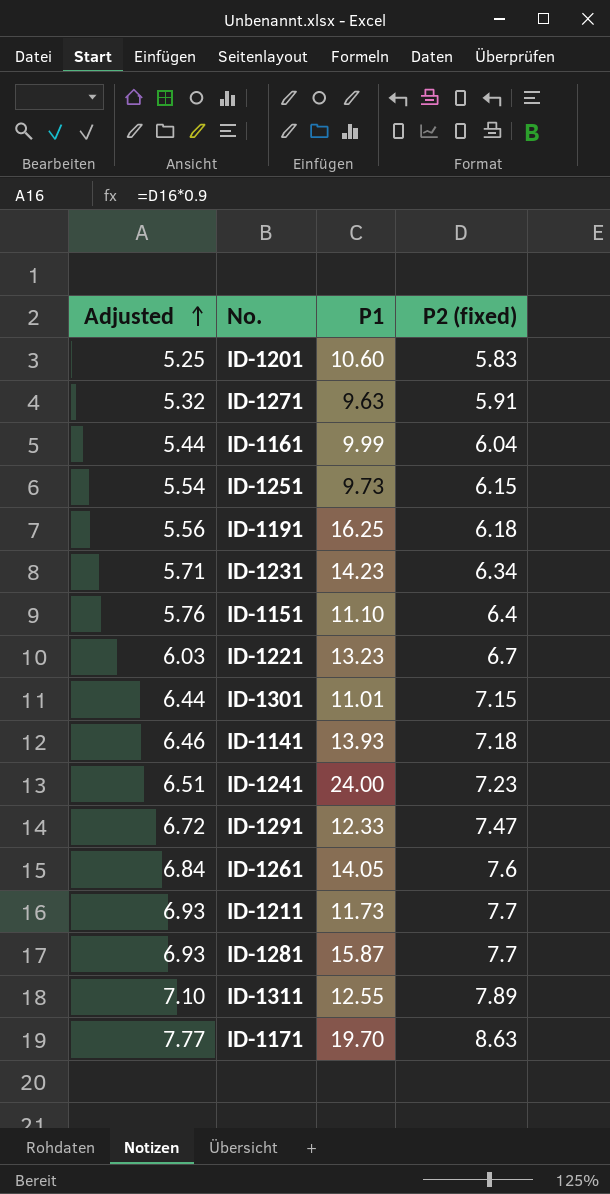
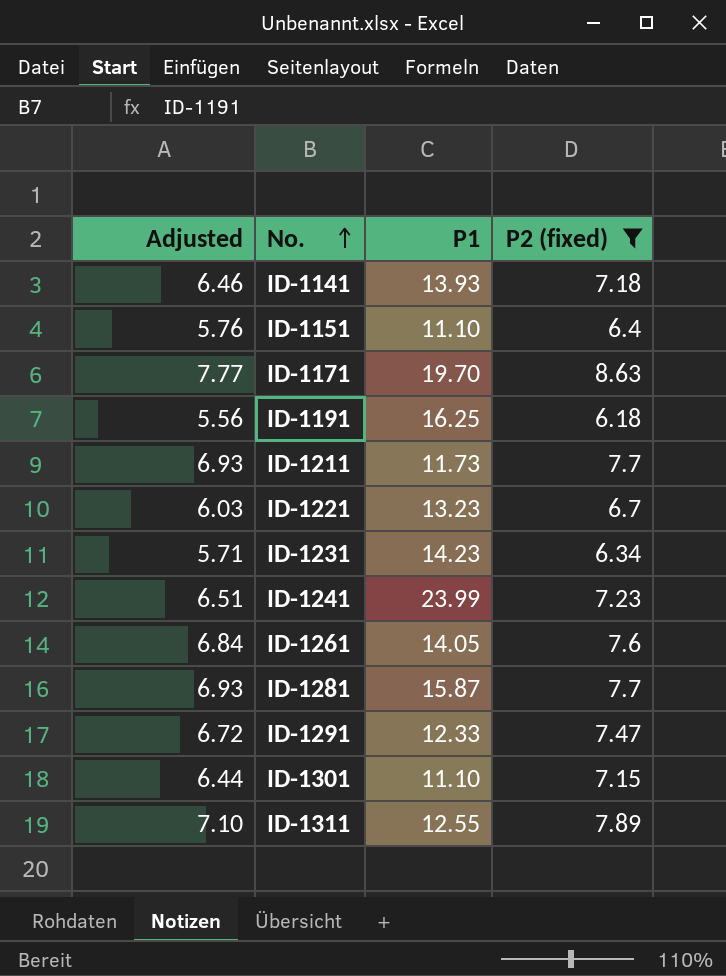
filter: none -> P2 (fixed) >= 6.18
row order: Adjusted ascending -> No. ascending
ID-1241 | P1: 24.00 -> 23.99
ID-1301 | P1: 11.01 -> 11.10

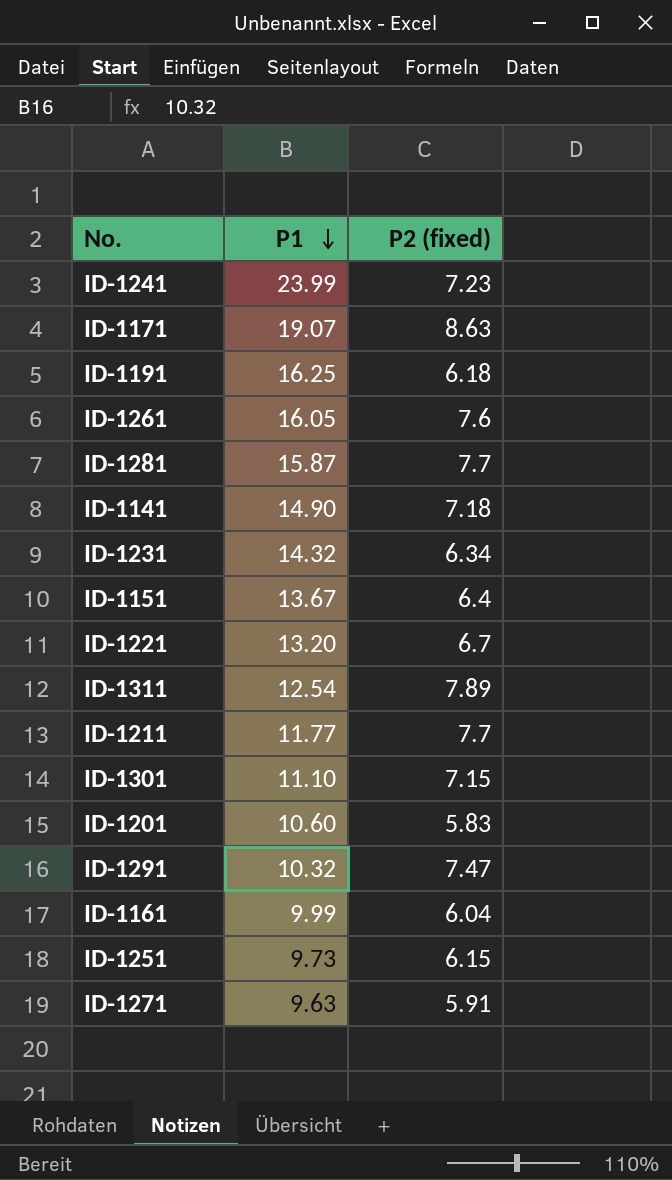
filter: P2 (fixed) >= 6.18 -> none
row order: No. ascending -> P1 descending
column Adjusted | formula: [P2 (fixed)] * 0.9 -> none
ID-1171 | P1: 19.70 -> 19.07
ID-1261 | P1: 14.05 -> 16.05
ID-1141 | P1: 13.93 -> 14.90
ID-1231 | P1: 14.23 -> 14.32
ID-1151 | P1: 11.10 -> 13.67
ID-1221 | P1: 13.23 -> 13.20
ID-1311 | P1: 12.55 -> 12.54
ID-1211 | P1: 11.73 -> 11.77
ID-1291 | P1: 12.33 -> 10.32

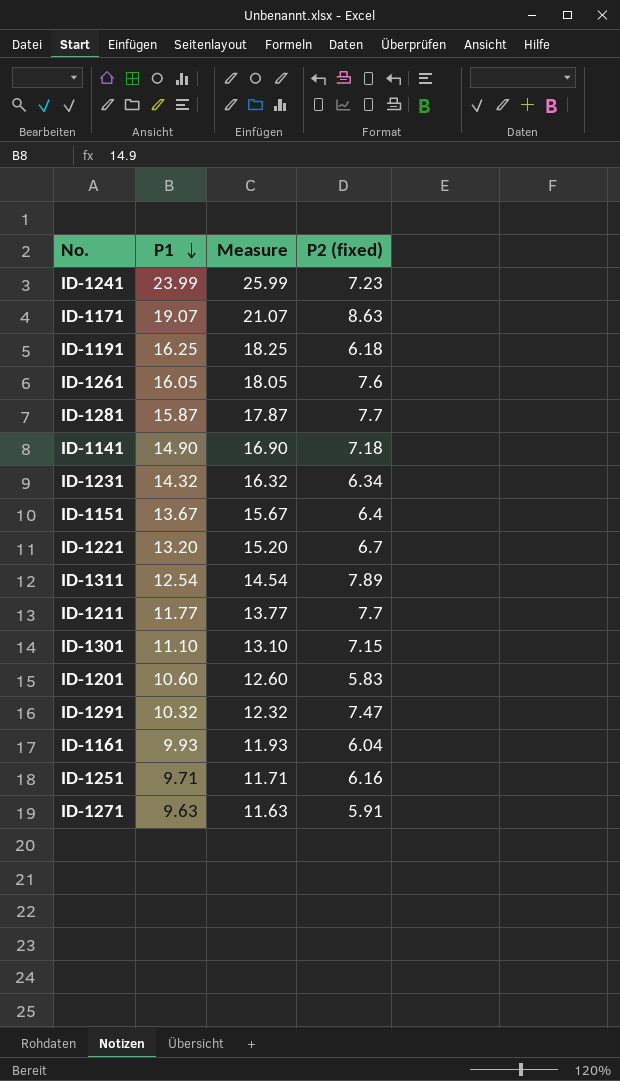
column Measure | formula: none -> [P1] + 2
ID-1161 | P1: 9.99 -> 9.93
ID-1251 | P1: 9.73 -> 9.71
ID-1251 | P2 (fixed): 6.15 -> 6.16

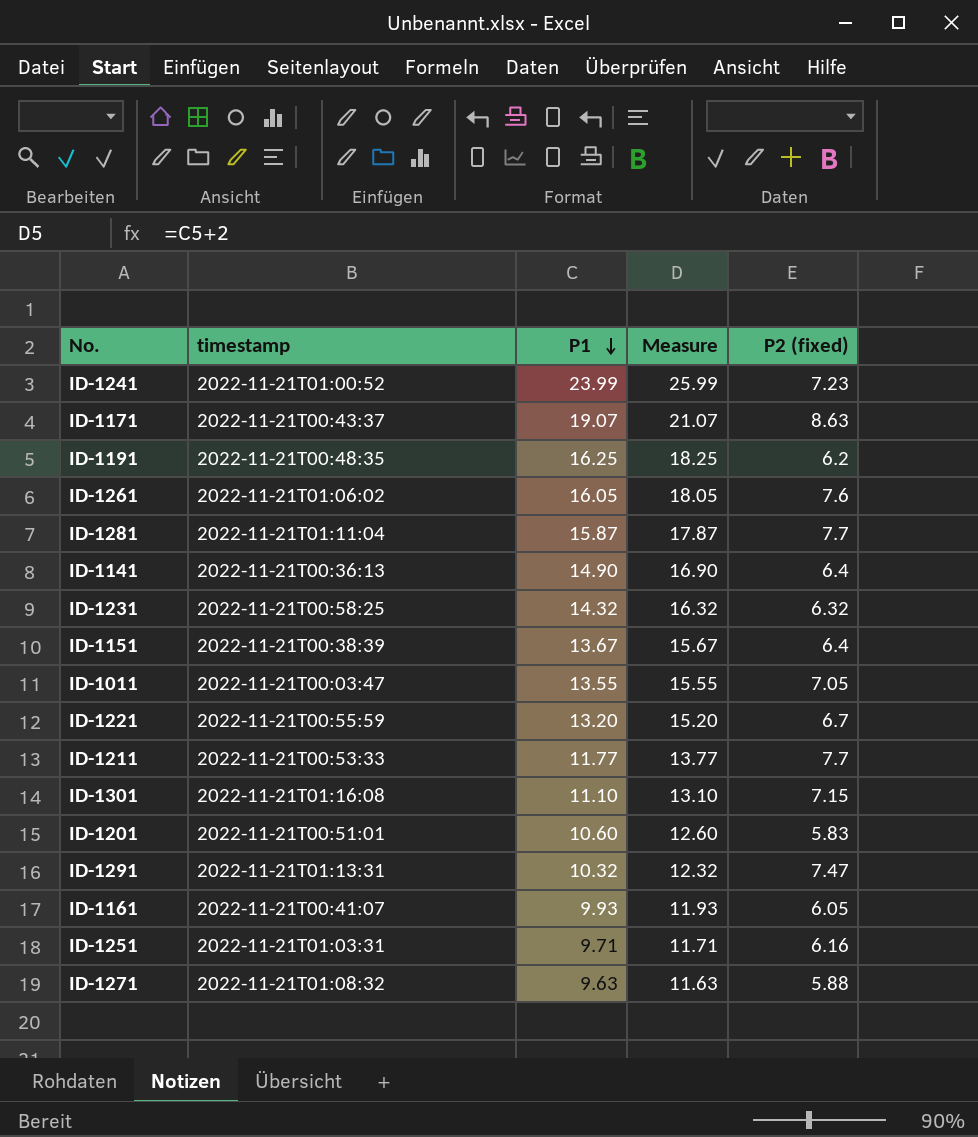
column timestamp | position: none -> 2
row ID-1311: 12.54 | 14.54 | 7.89 -> none
ID-1191 | P2 (fixed): 6.18 -> 6.2
ID-1141 | P2 (fixed): 7.18 -> 6.4
ID-1231 | P2 (fixed): 6.34 -> 6.32
row ID-1011: none -> 2022-11-21T00:03:47 | 13.55 | 15.55 | 7.05
ID-1161 | P2 (fixed): 6.04 -> 6.05
ID-1271 | P2 (fixed): 5.91 -> 5.88

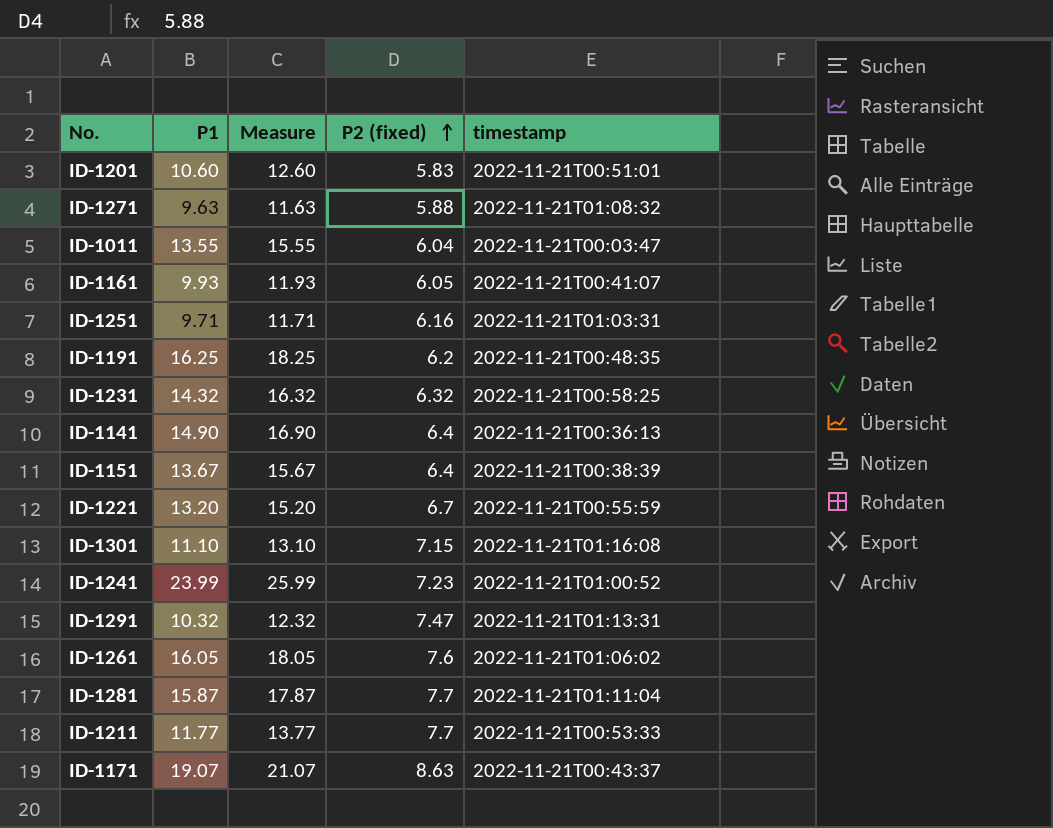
row order: P1 descending -> P2 (fixed) ascending
column timestamp | position: 2 -> 5
ID-1011 | P2 (fixed): 7.05 -> 6.04

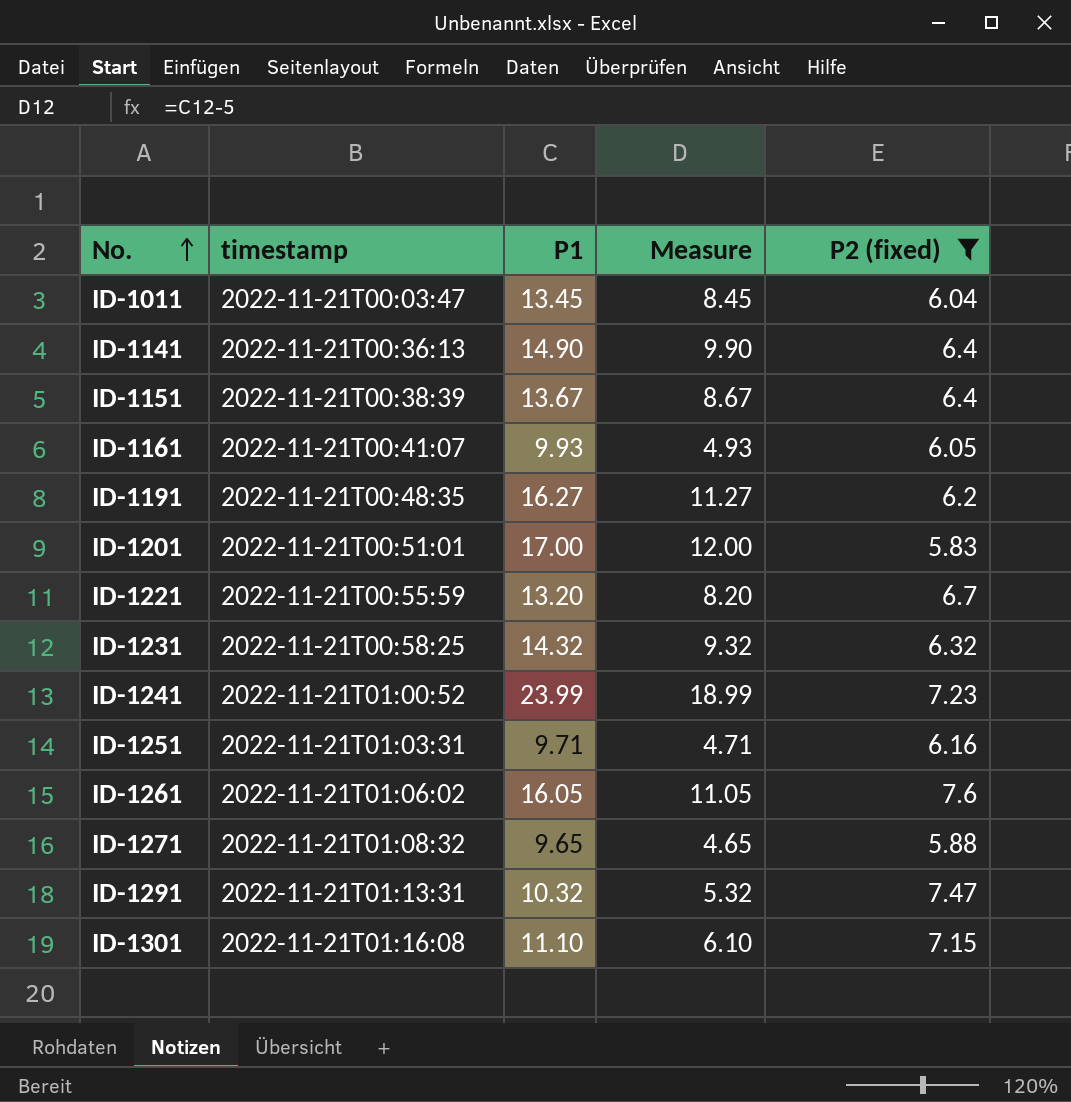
filter: none -> P2 (fixed) <= 7.6
row order: P2 (fixed) ascending -> No. ascending
column timestamp | position: 5 -> 2
column Measure | formula: [P1] + 2 -> [P1] - 5
ID-1011 | P1: 13.55 -> 13.45
ID-1191 | P1: 16.25 -> 16.27
ID-1201 | P1: 10.60 -> 17.00
ID-1271 | P1: 9.63 -> 9.65

